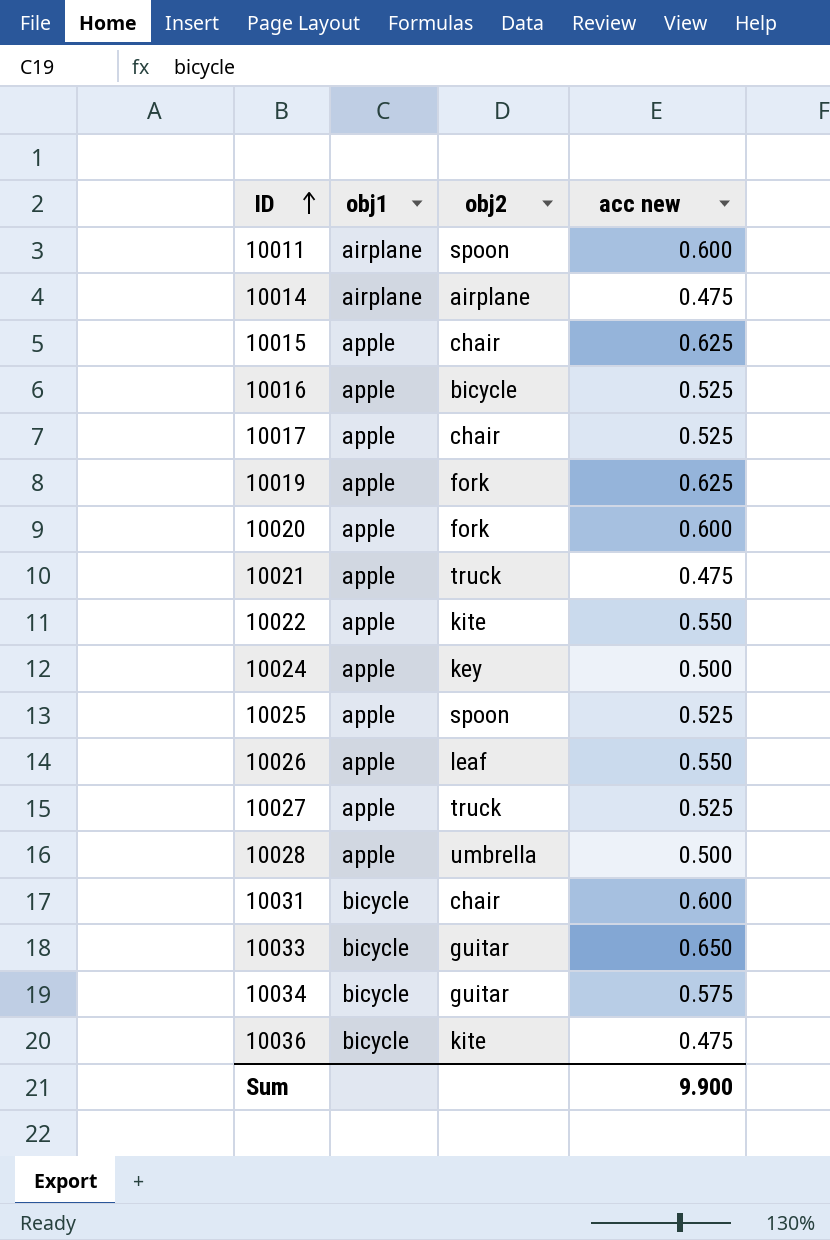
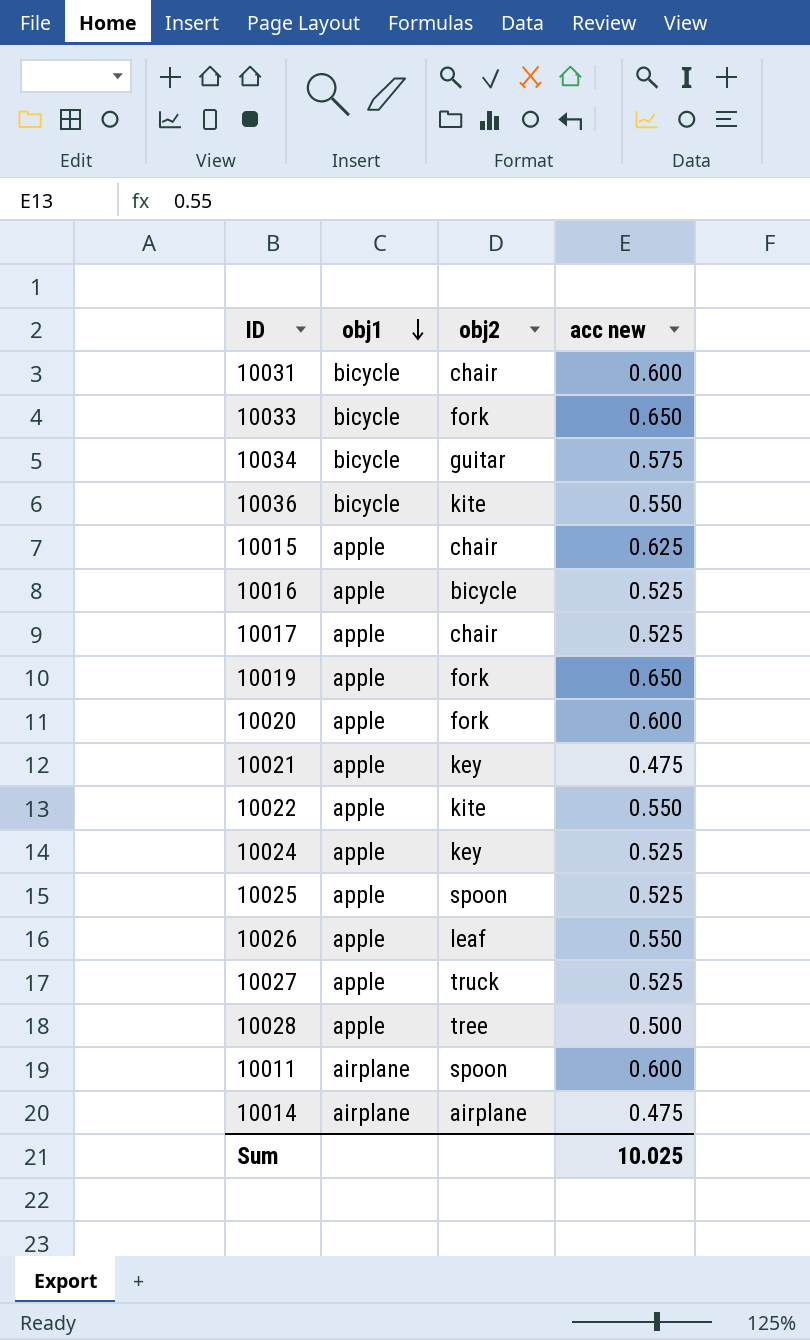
row order: ID ascending -> obj1 descending
10033 | obj2: guitar -> fork
10036 | acc new: 0.475 -> 0.550
10019 | acc new: 0.625 -> 0.650
10021 | obj2: truck -> key
10024 | acc new: 0.500 -> 0.525
10028 | obj2: umbrella -> tree
Sum | acc new: 9.900 -> 10.025

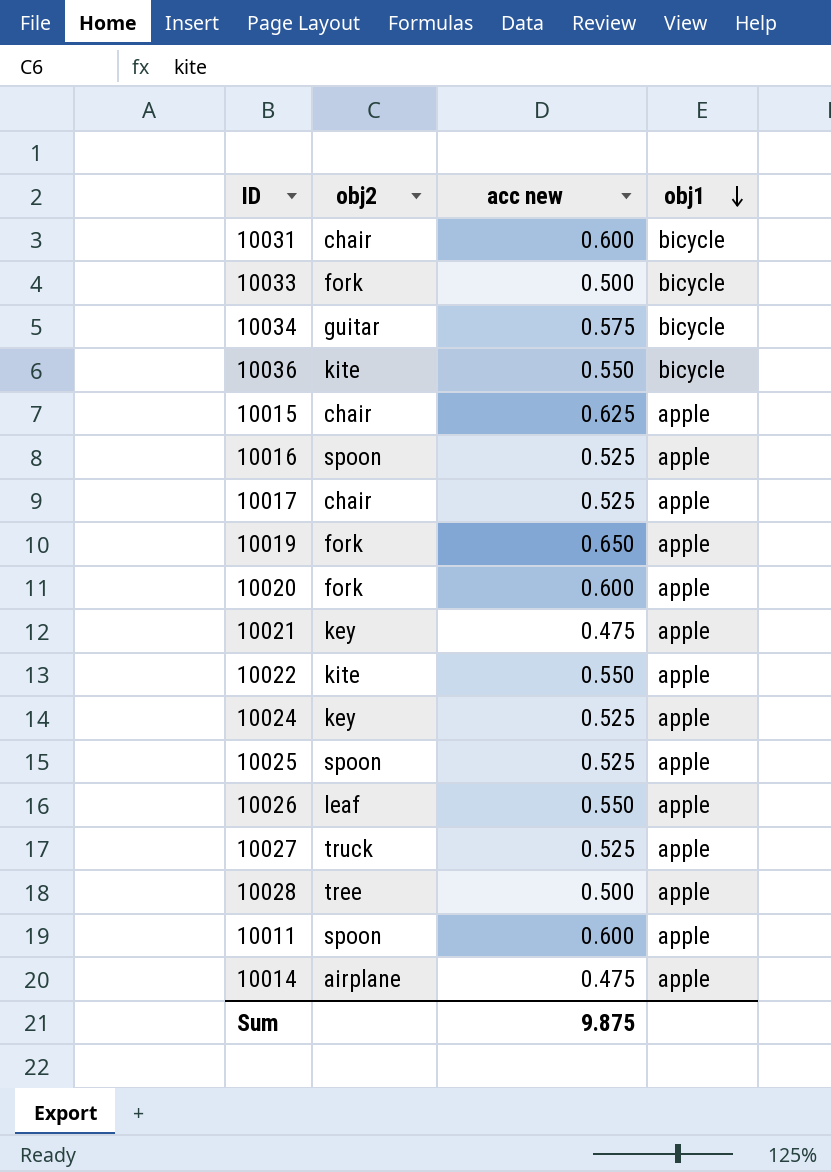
column obj1 | position: 2 -> 4
10033 | acc new: 0.650 -> 0.500
10016 | obj2: bicycle -> spoon
10011 | obj1: airplane -> apple
10014 | obj1: airplane -> apple
Sum | acc new: 10.025 -> 9.875

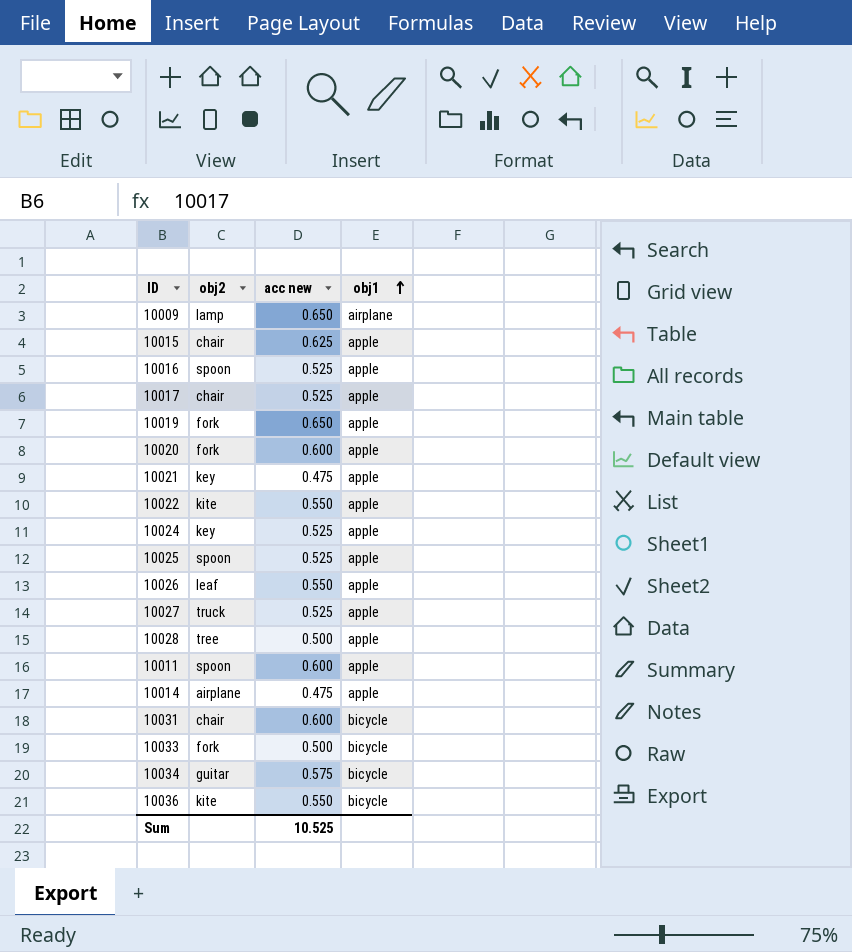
row order: obj1 descending -> obj1 ascending
row 10009: none -> lamp | 0.650 | airplane
Sum | acc new: 9.875 -> 10.525

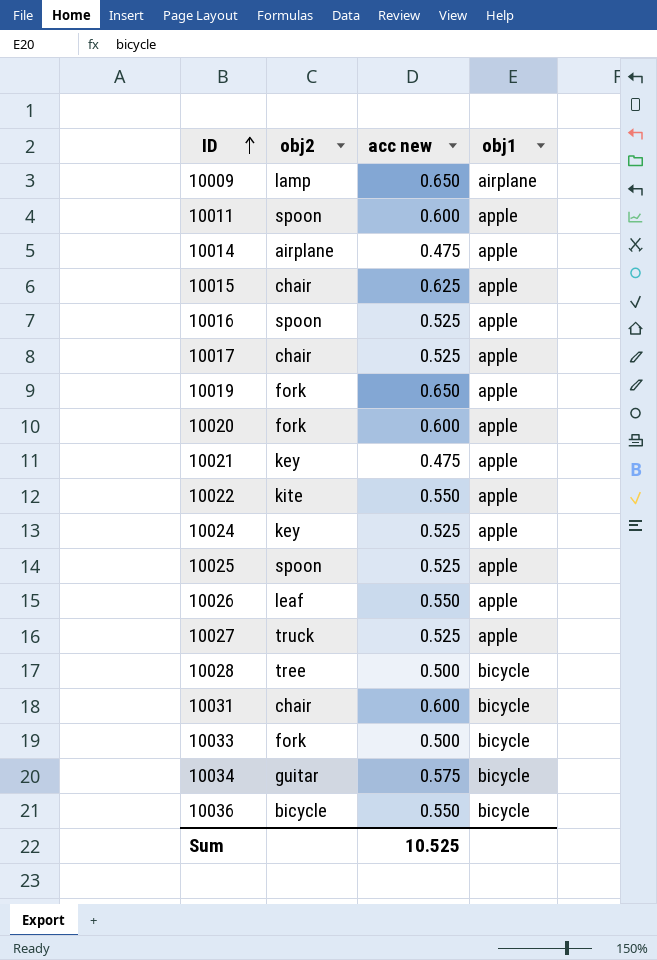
row order: obj1 ascending -> ID ascending
10028 | obj1: apple -> bicycle
10036 | obj2: kite -> bicycle

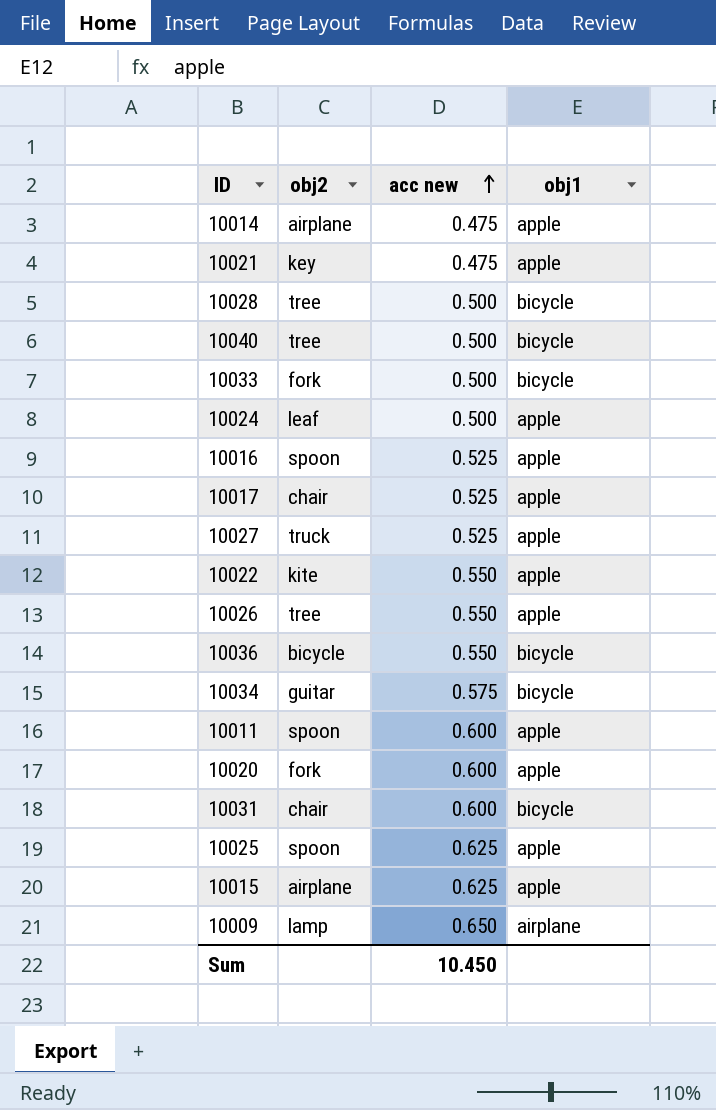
row order: ID ascending -> acc new ascending
row 10019: fork | 0.650 | apple -> none
row 10040: none -> tree | 0.500 | bicycle
10024 | obj2: key -> leaf
10024 | acc new: 0.525 -> 0.500
10026 | obj2: leaf -> tree
10025 | acc new: 0.525 -> 0.625
10015 | obj2: chair -> airplane
Sum | acc new: 10.525 -> 10.450

